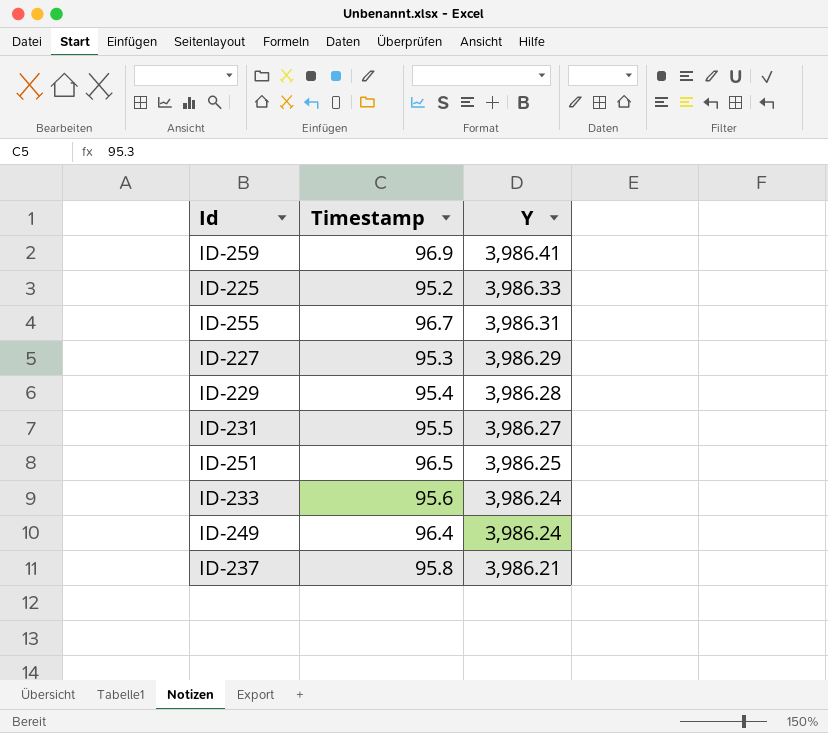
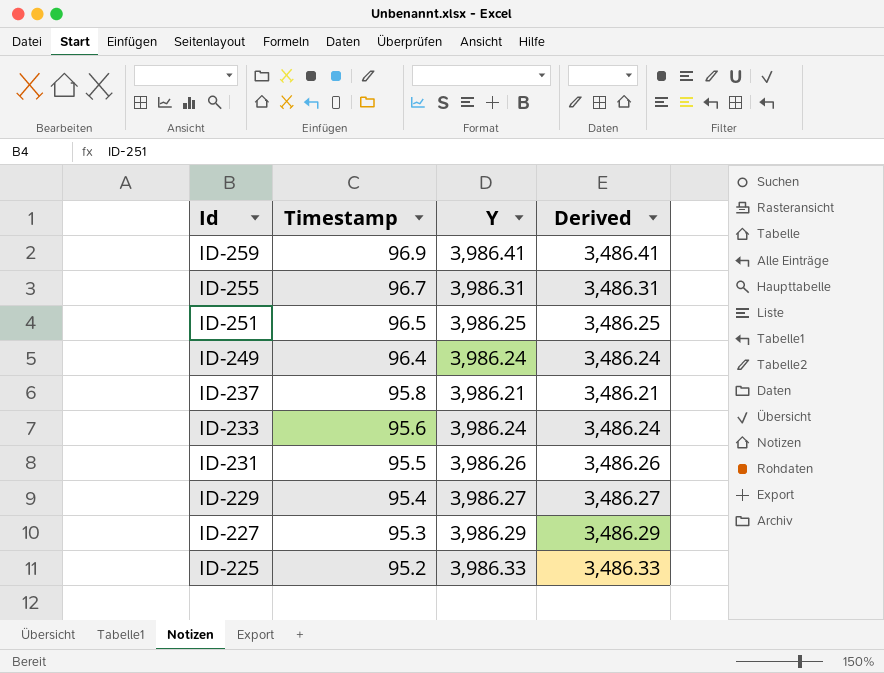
row order: Y descending -> Id descending
column Derived | formula: none -> [Y] - 500
ID-231 | Y: 3,986.27 -> 3,986.26
ID-229 | Y: 3,986.28 -> 3,986.27

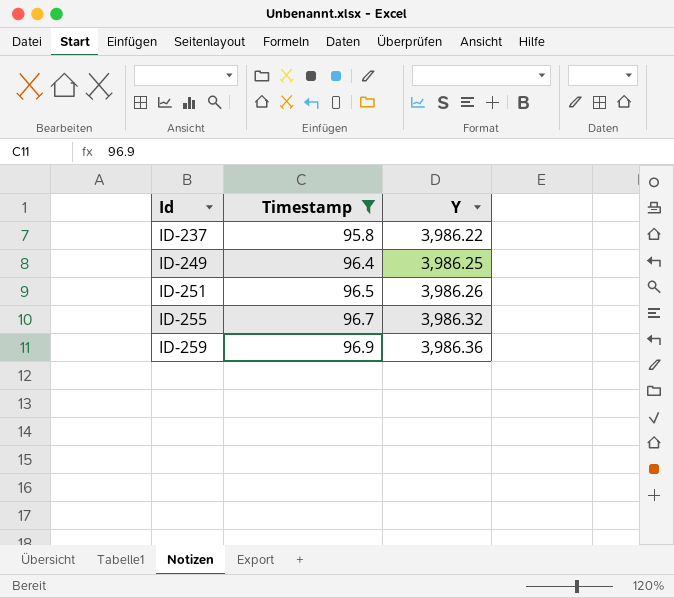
filter: none -> Timestamp >= 95.8
row order: Id descending -> Id ascending
column Derived | formula: [Y] - 500 -> none
ID-237 | Y: 3,986.21 -> 3,986.22
ID-249 | Y: 3,986.24 -> 3,986.25
ID-251 | Y: 3,986.25 -> 3,986.26
ID-255 | Y: 3,986.31 -> 3,986.32
ID-259 | Y: 3,986.41 -> 3,986.36

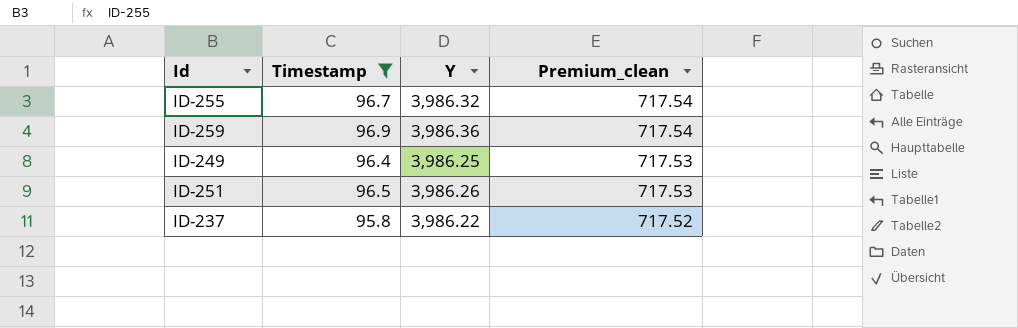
row order: Id ascending -> Premium_clean descending
column Premium_clean | formula: none -> [Y] * 0.18

